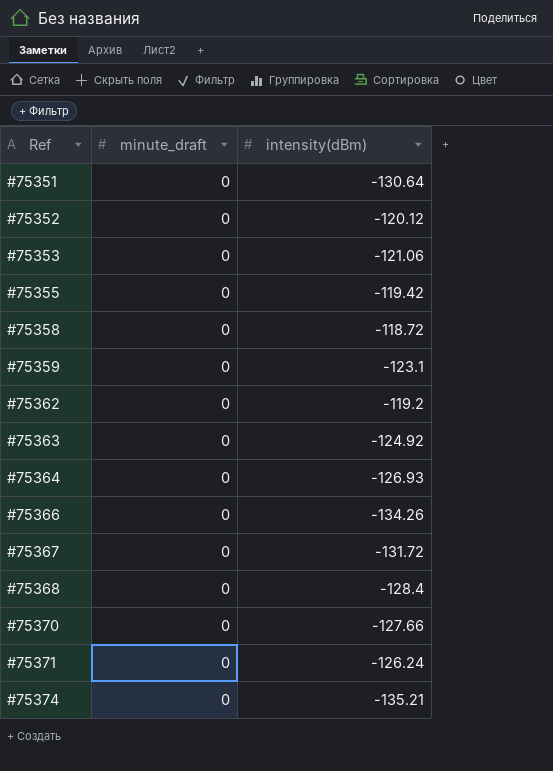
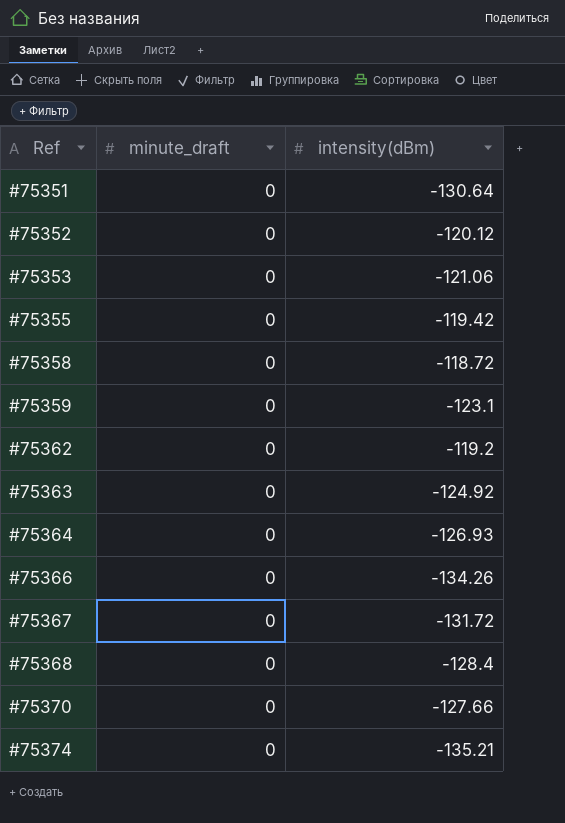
row #75371: 0 | -126.24 -> none

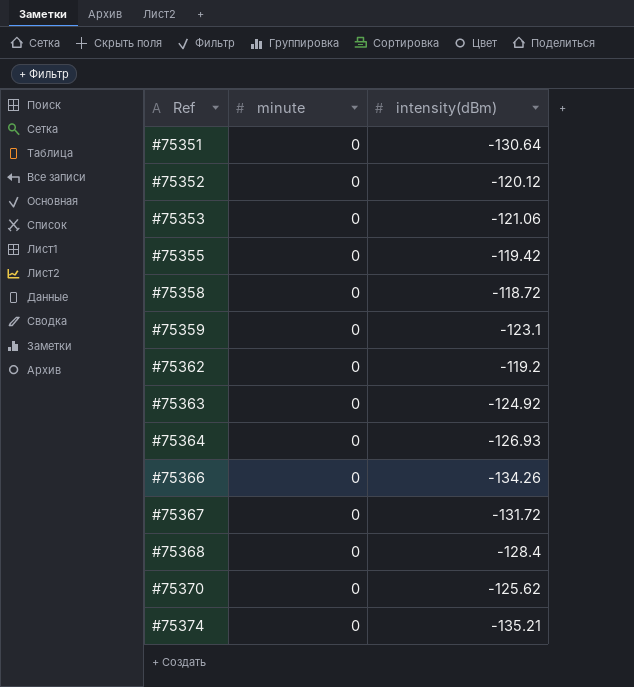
column name: minute_draft -> minute
#75370 | intensity(dBm): -127.66 -> -125.62

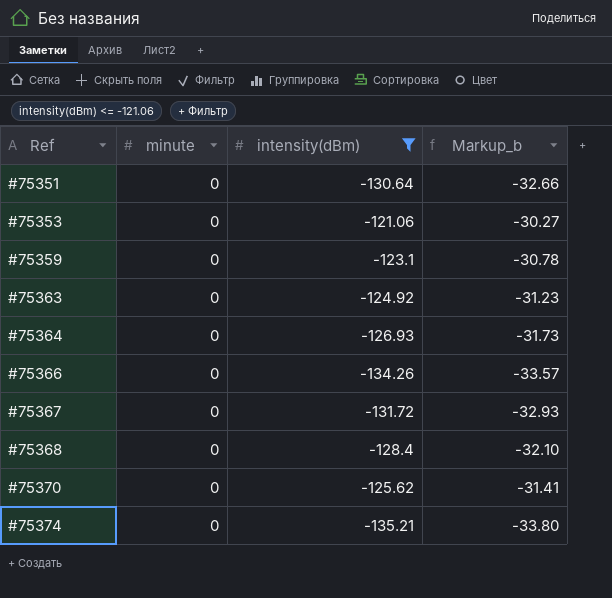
filter: none -> intensity(dBm) <= -121.06
column Markup_b | formula: none -> [intensity(dBm)] * 0.25

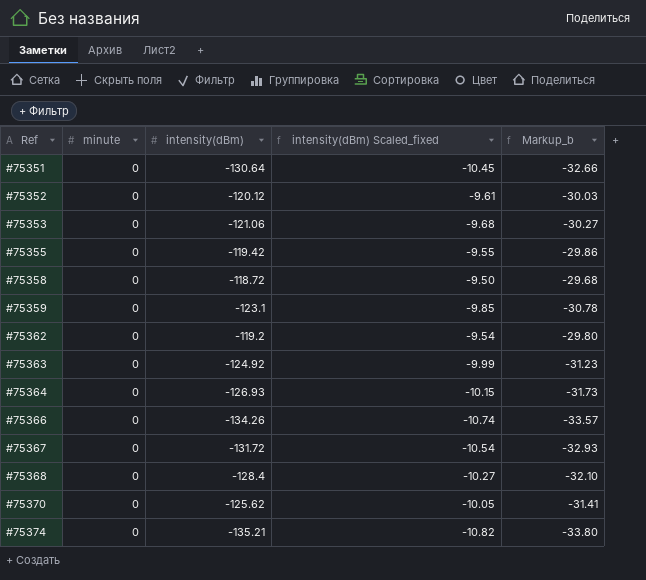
filter: intensity(dBm) <= -121.06 -> none
column intensity(dBm) Scaled_fixed | formula: none -> [intensity(dBm)] * 0.08

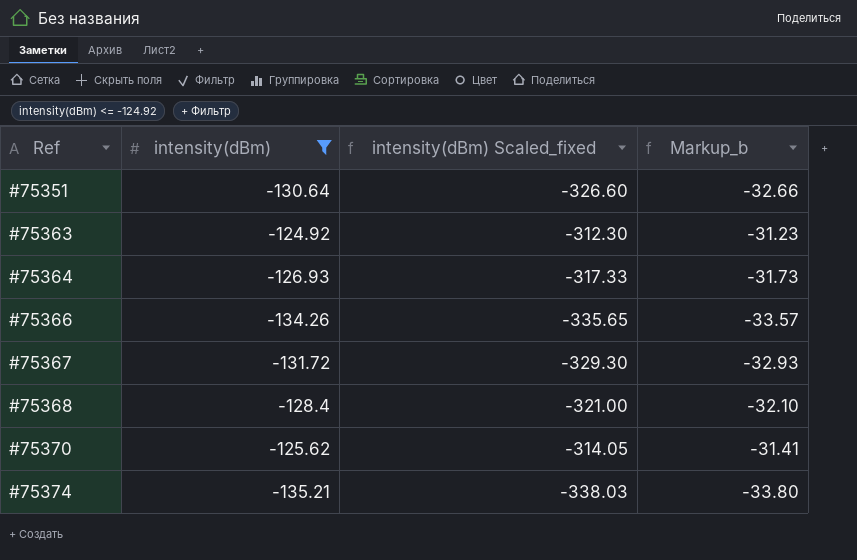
filter: none -> intensity(dBm) <= -124.92
column minute | position: 2 -> none
column intensity(dBm) Scaled_fixed | formula: [intensity(dBm)] * 0.08 -> [intensity(dBm)] * 2.5

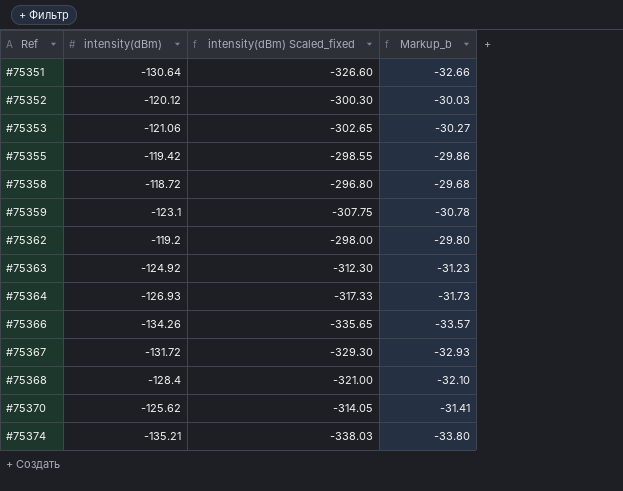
filter: intensity(dBm) <= -124.92 -> none

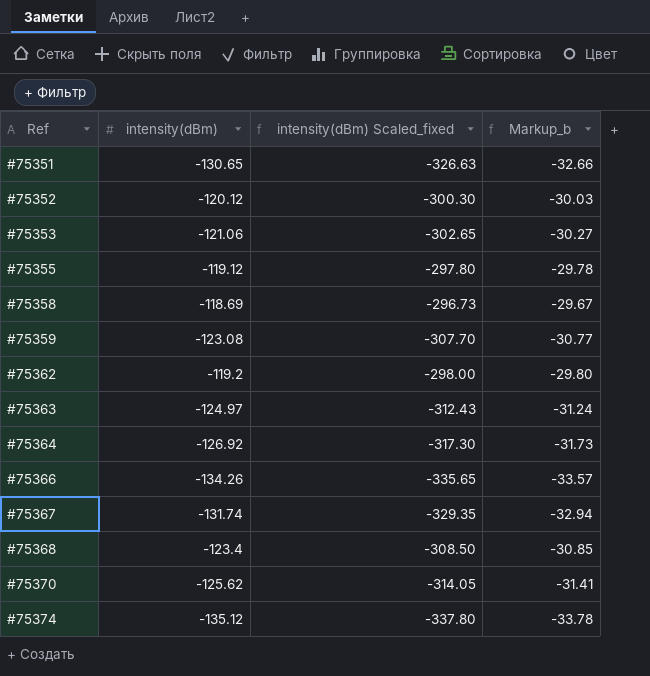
#75351 | intensity(dBm): -130.64 -> -130.65
#75351 | intensity(dBm) Scaled_fixed: -326.60 -> -326.63
#75355 | intensity(dBm): -119.42 -> -119.12
#75355 | intensity(dBm) Scaled_fixed: -298.55 -> -297.80
#75355 | Markup_b: -29.86 -> -29.78
#75358 | intensity(dBm): -118.72 -> -118.69
#75358 | intensity(dBm) Scaled_fixed: -296.80 -> -296.73
#75358 | Markup_b: -29.68 -> -29.67
#75359 | intensity(dBm): -123.1 -> -123.08
#75359 | intensity(dBm) Scaled_fixed: -307.75 -> -307.70
#75359 | Markup_b: -30.78 -> -30.77
#75363 | intensity(dBm): -124.92 -> -124.97
#75363 | intensity(dBm) Scaled_fixed: -312.30 -> -312.43
#75363 | Markup_b: -31.23 -> -31.24
#75364 | intensity(dBm): -126.93 -> -126.92
#75364 | intensity(dBm) Scaled_fixed: -317.33 -> -317.30
#75367 | intensity(dBm): -131.72 -> -131.74
#75367 | intensity(dBm) Scaled_fixed: -329.30 -> -329.35
#75367 | Markup_b: -32.93 -> -32.94
#75368 | intensity(dBm): -128.4 -> -123.4
#75368 | intensity(dBm) Scaled_fixed: -321.00 -> -308.50
#75368 | Markup_b: -32.10 -> -30.85
#75374 | intensity(dBm): -135.21 -> -135.12
#75374 | intensity(dBm) Scaled_fixed: -338.03 -> -337.80
#75374 | Markup_b: -33.80 -> -33.78

